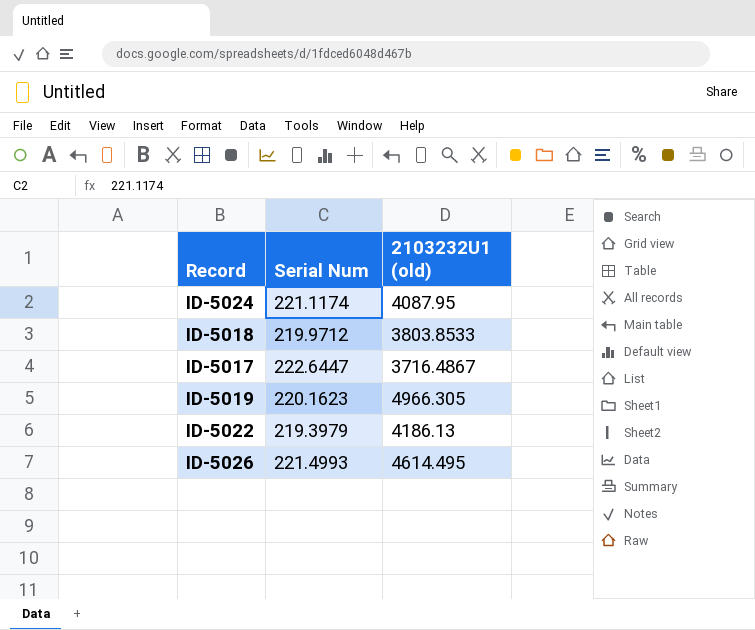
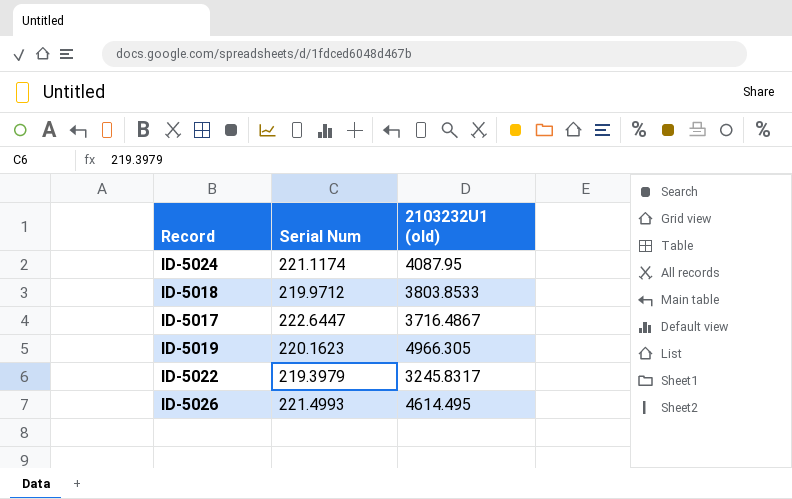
ID-5022 | 2103232U1 (old): 4186.13 -> 3245.8317

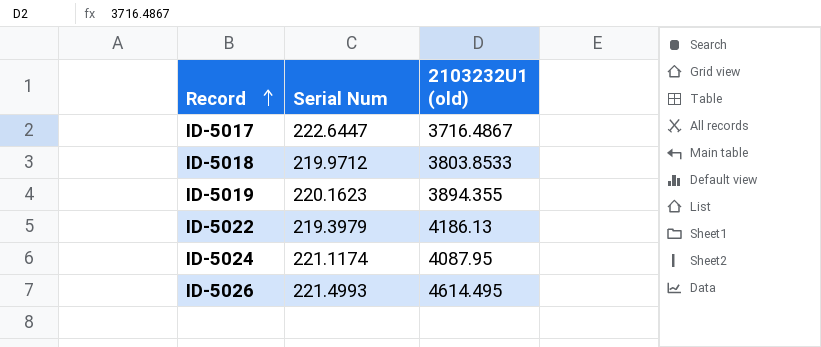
row order: none -> Record ascending
ID-5019 | 2103232U1 (old): 4966.305 -> 3894.355
ID-5022 | 2103232U1 (old): 3245.8317 -> 4186.13

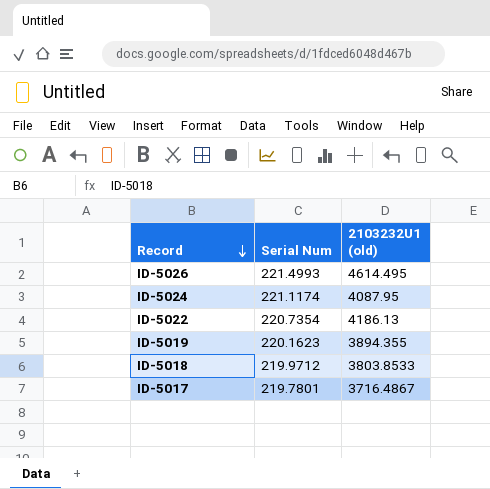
row order: Record ascending -> Record descending
ID-5022 | Serial Num: 219.3979 -> 220.7354
ID-5017 | Serial Num: 222.6447 -> 219.7801

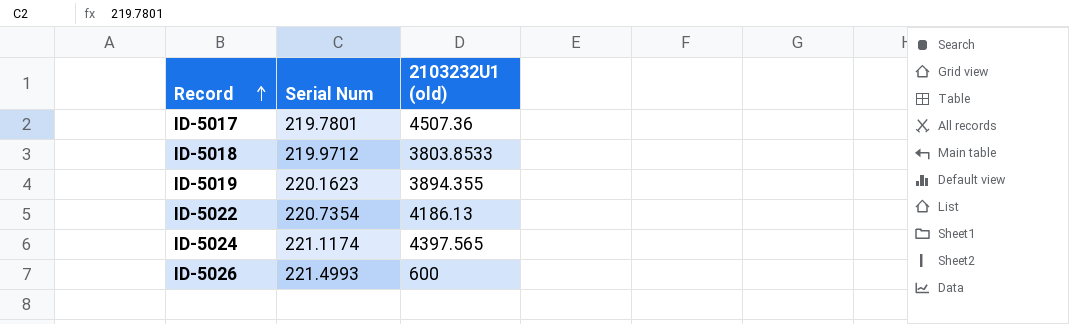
row order: Record descending -> Record ascending
ID-5017 | 2103232U1 (old): 3716.4867 -> 4507.36
ID-5024 | 2103232U1 (old): 4087.95 -> 4397.565
ID-5026 | 2103232U1 (old): 4614.495 -> 600

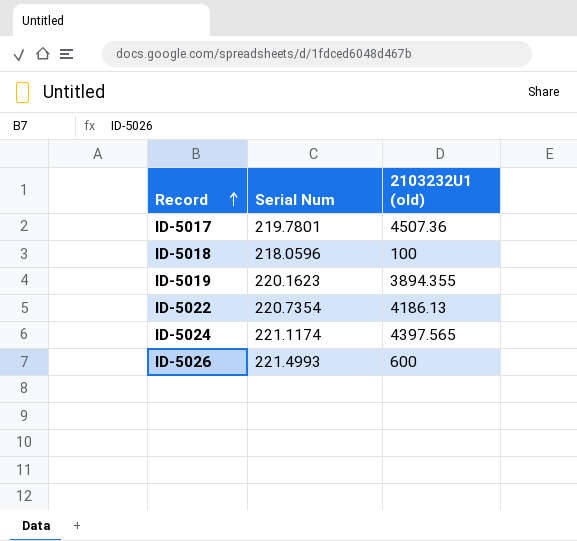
ID-5018 | Serial Num: 219.9712 -> 218.0596
ID-5018 | 2103232U1 (old): 3803.8533 -> 100

